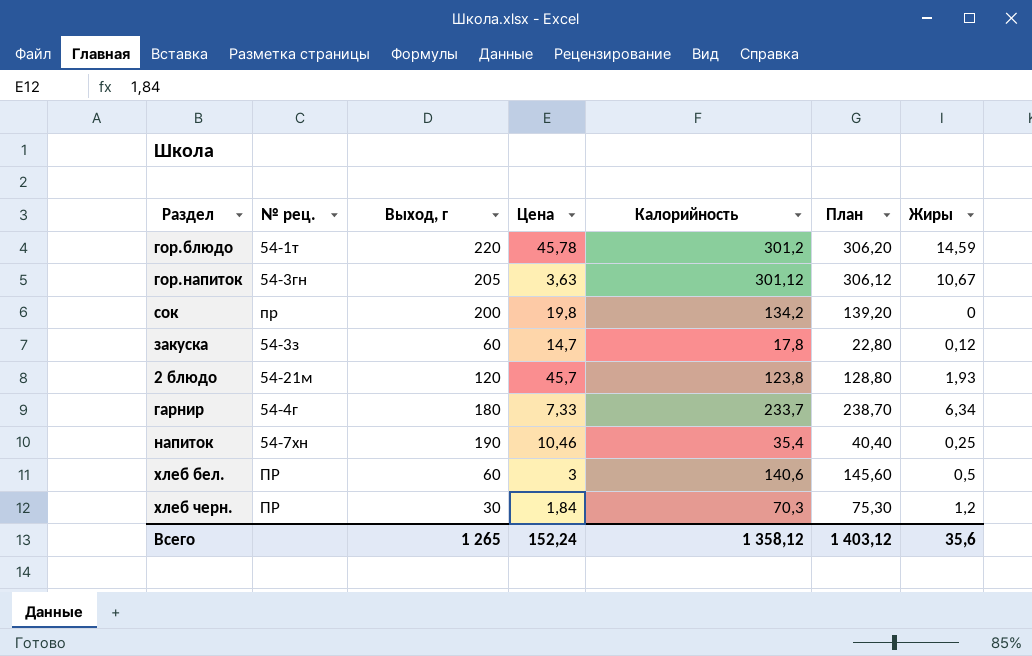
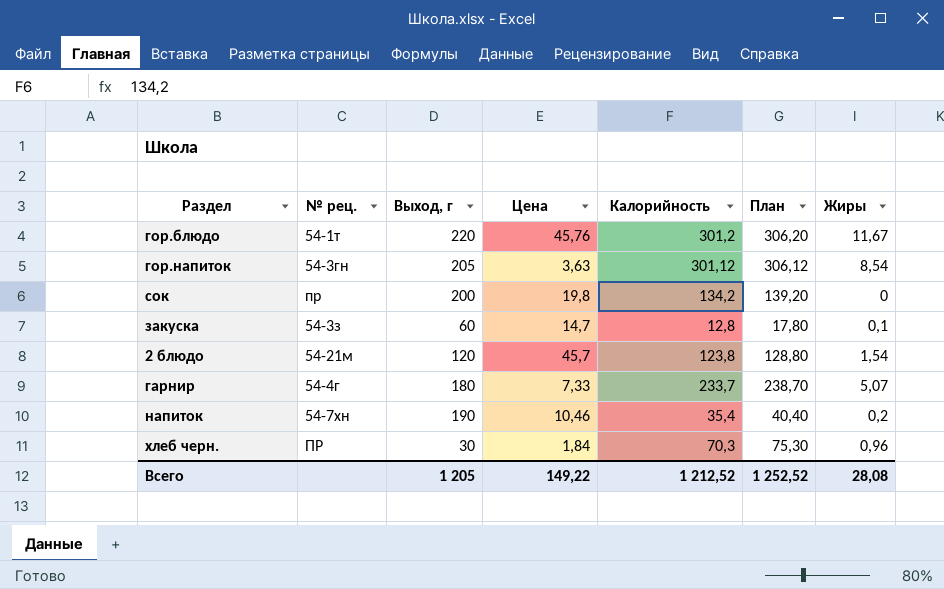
row хлеб бел.: ПР | 60 | 3 | 140,6 | 145,60 | 0,5 -> none
гор.блюдо | Цена: 45,78 -> 45,76
гор.блюдо | Жиры: 14,59 -> 11,67
гор.напиток | Жиры: 10,67 -> 8,54
закуска | Калорийность: 17,8 -> 12,8
закуска | План: 22,80 -> 17,80
закуска | Жиры: 0,12 -> 0,1
2 блюдо | Жиры: 1,93 -> 1,54
гарнир | Жиры: 6,34 -> 5,07
напиток | Жиры: 0,25 -> 0,2
хлеб черн. | Жиры: 1,2 -> 0,96
Всего | Выход, г: 1 265 -> 1 205
Всего | Цена: 152,24 -> 149,22
Всего | Калорийность: 1 358,12 -> 1 212,52
Всего | План: 1 403,12 -> 1 252,52
Всего | Жиры: 35,6 -> 28,08

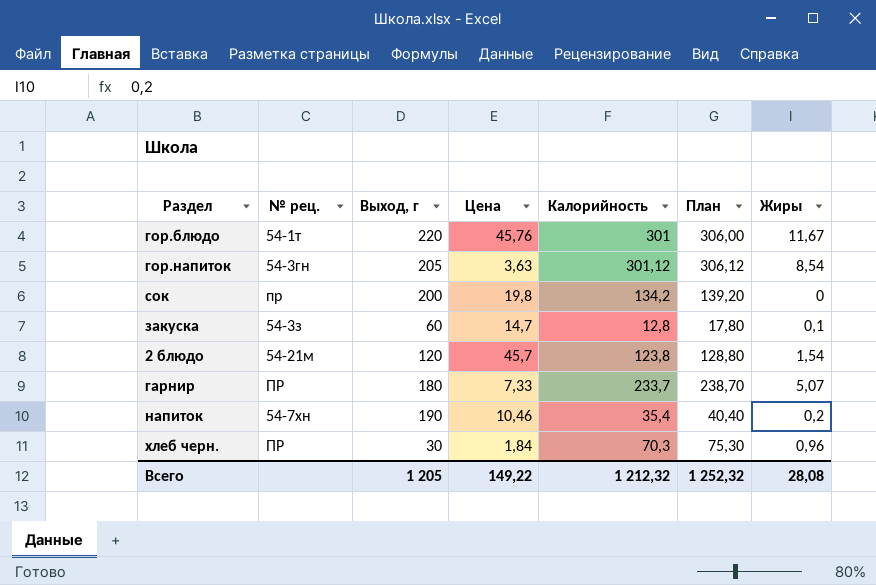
гор.блюдо | Калорийность: 301,2 -> 301
гор.блюдо | План: 306,20 -> 306,00
гарнир | № рец.: 54-4г -> ПР
Всего | Калорийность: 1 212,52 -> 1 212,32
Всего | План: 1 252,52 -> 1 252,32

